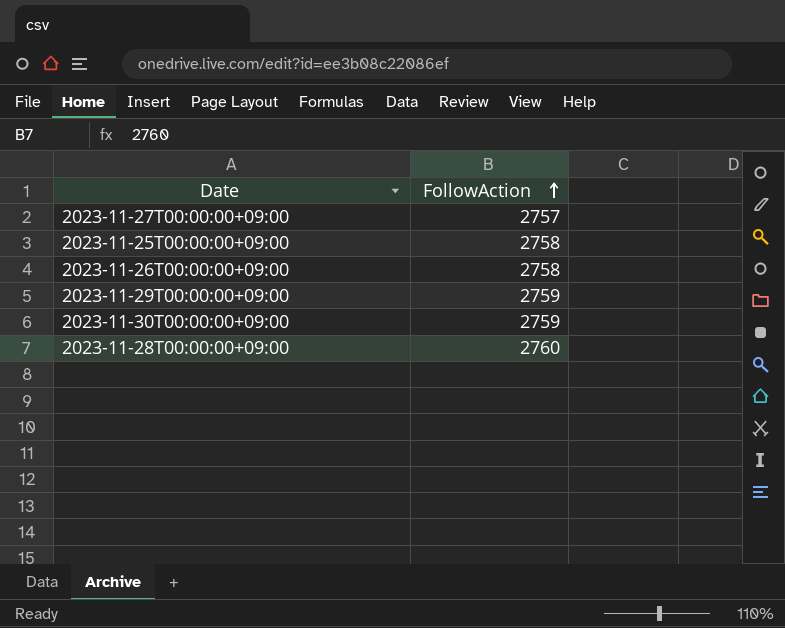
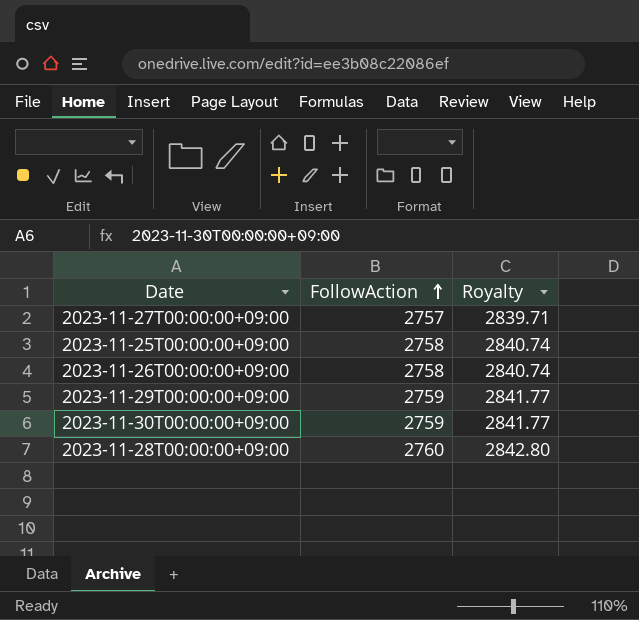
column Royalty | formula: none -> [FollowAction] * 1.03

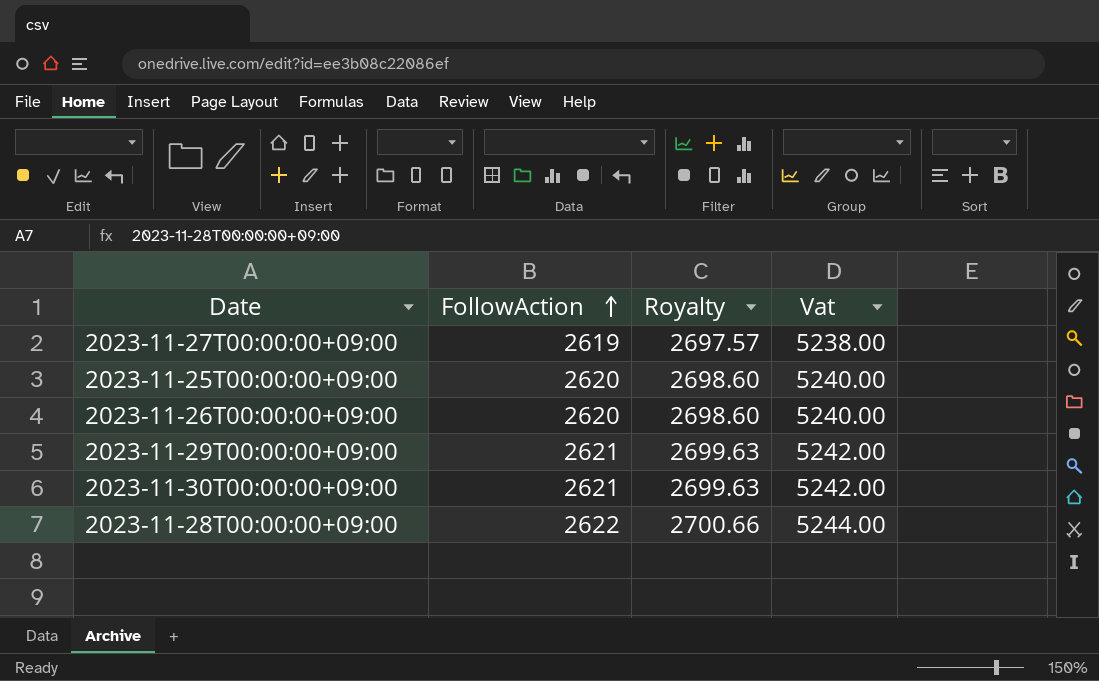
column Vat | formula: none -> [FollowAction] * 2
2023-11-27T00:00:00+09:00 | FollowAction: 2757 -> 2619
2023-11-27T00:00:00+09:00 | Royalty: 2839.71 -> 2697.57
2023-11-25T00:00:00+09:00 | FollowAction: 2758 -> 2620
2023-11-25T00:00:00+09:00 | Royalty: 2840.74 -> 2698.60
2023-11-26T00:00:00+09:00 | FollowAction: 2758 -> 2620
2023-11-26T00:00:00+09:00 | Royalty: 2840.74 -> 2698.60
2023-11-29T00:00:00+09:00 | FollowAction: 2759 -> 2621
2023-11-29T00:00:00+09:00 | Royalty: 2841.77 -> 2699.63
2023-11-30T00:00:00+09:00 | FollowAction: 2759 -> 2621
2023-11-30T00:00:00+09:00 | Royalty: 2841.77 -> 2699.63
2023-11-28T00:00:00+09:00 | FollowAction: 2760 -> 2622
2023-11-28T00:00:00+09:00 | Royalty: 2842.80 -> 2700.66

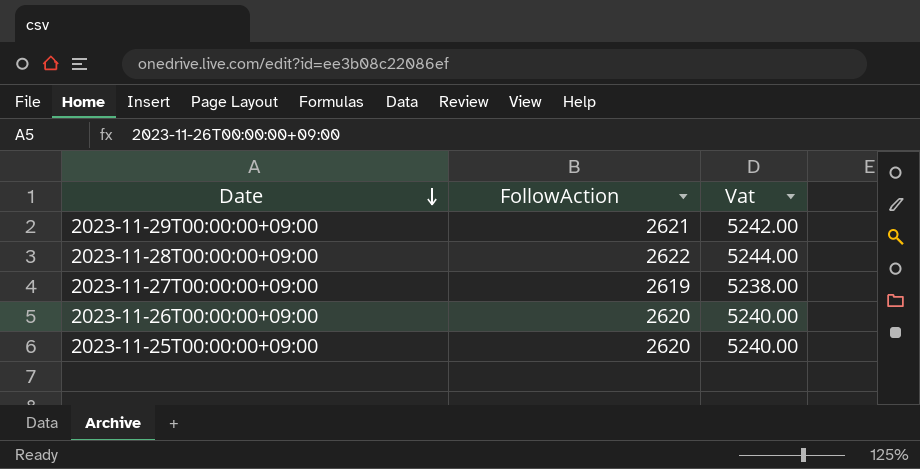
row order: FollowAction ascending -> Date descending
column Royalty | formula: [FollowAction] * 1.03 -> none
row 2023-11-30T00:00:00+09:00: 2621 | 2699.63 | 5242.00 -> none

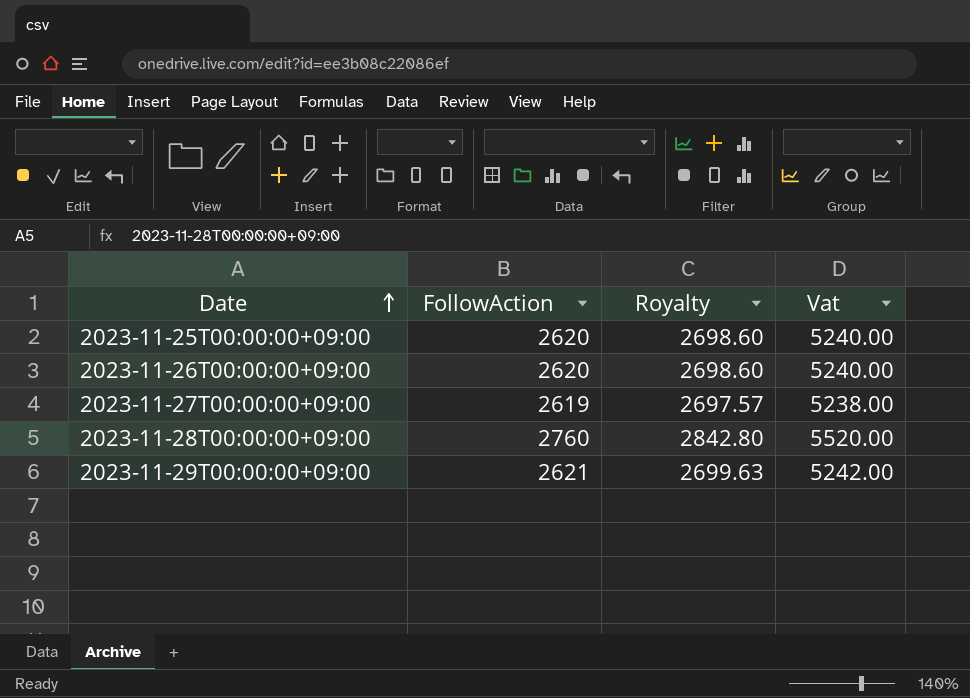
row order: Date descending -> Date ascending
column Royalty | formula: none -> [FollowAction] * 1.03
2023-11-28T00:00:00+09:00 | FollowAction: 2622 -> 2760
2023-11-28T00:00:00+09:00 | Vat: 5244.00 -> 5520.00

